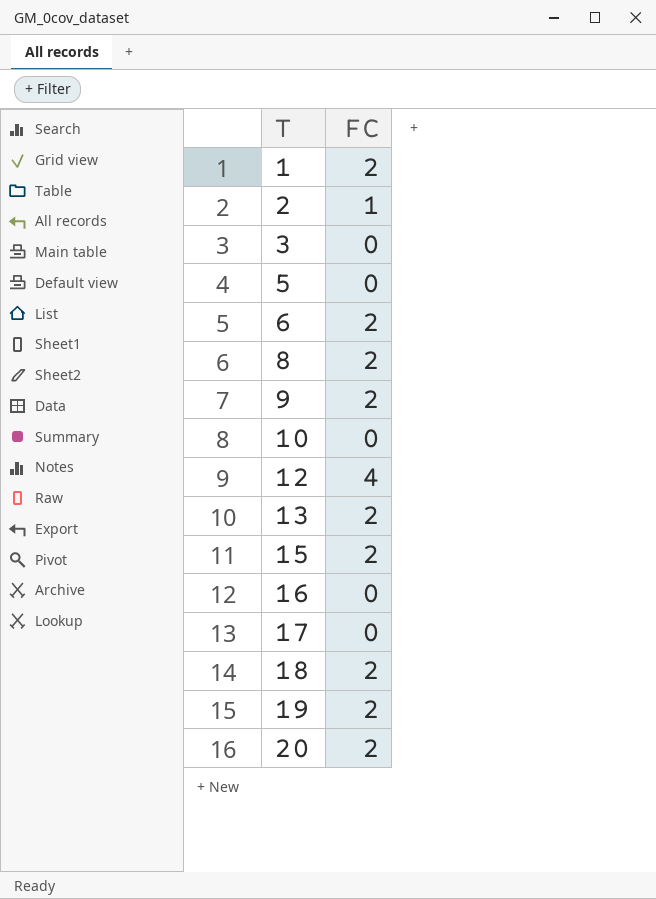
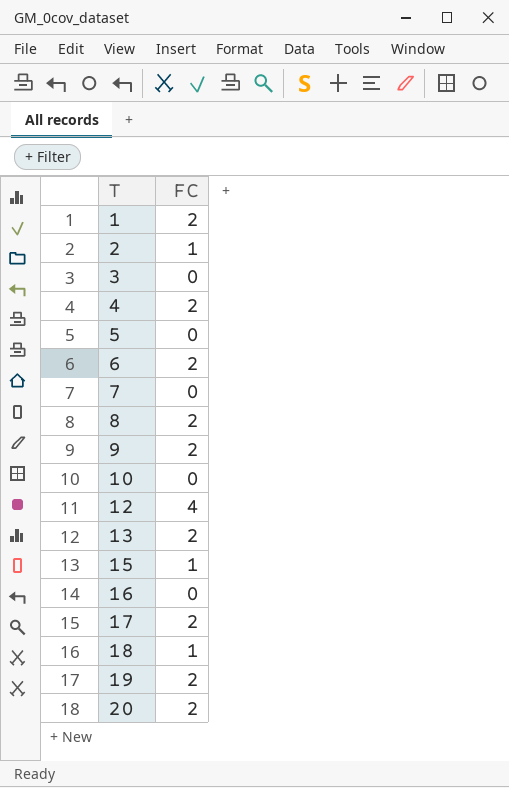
row 4: none -> 2
row 7: none -> 0
15 | FC: 2 -> 1
17 | FC: 0 -> 2
18 | FC: 2 -> 1

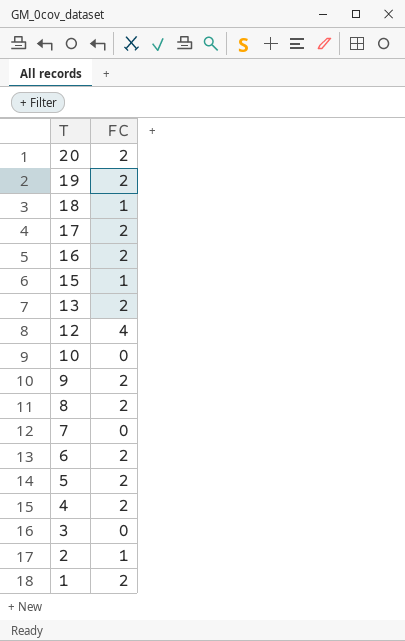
row order: T ascending -> T descending
16 | FC: 0 -> 2
5 | FC: 0 -> 2

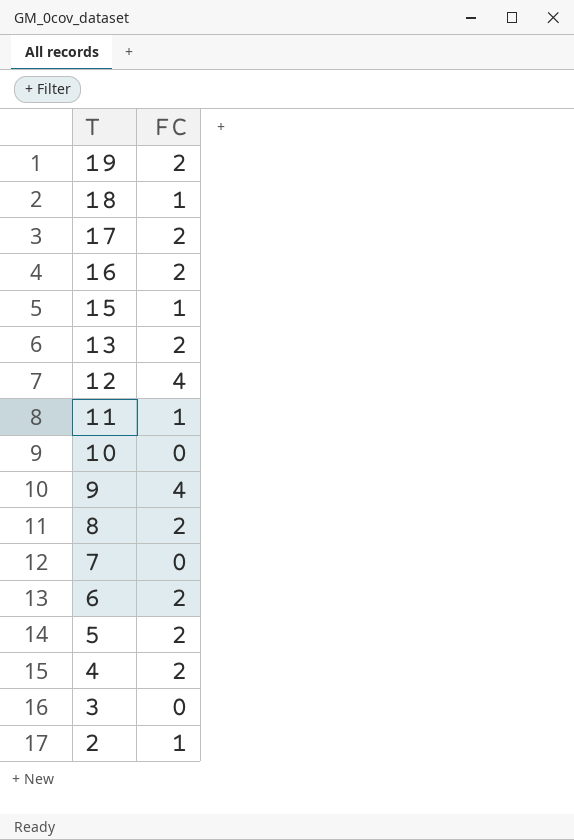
row 20: 2 -> none
row 1: 2 -> none
row 11: none -> 1
9 | FC: 2 -> 4

